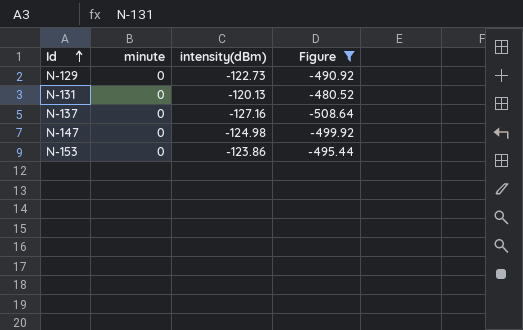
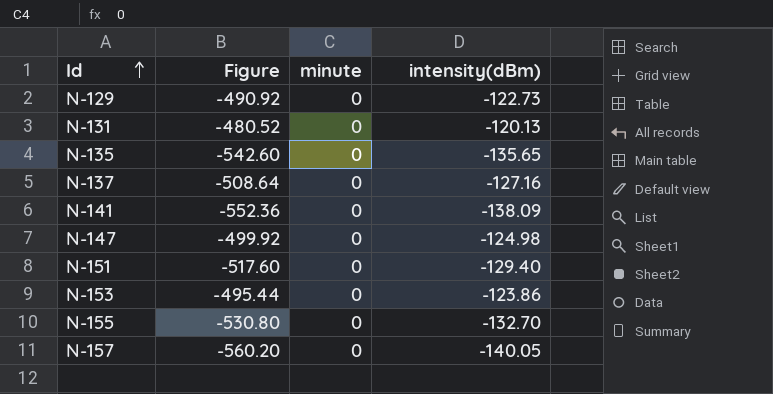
filter: Figure >= -508.64 -> none
column Figure | position: 4 -> 2

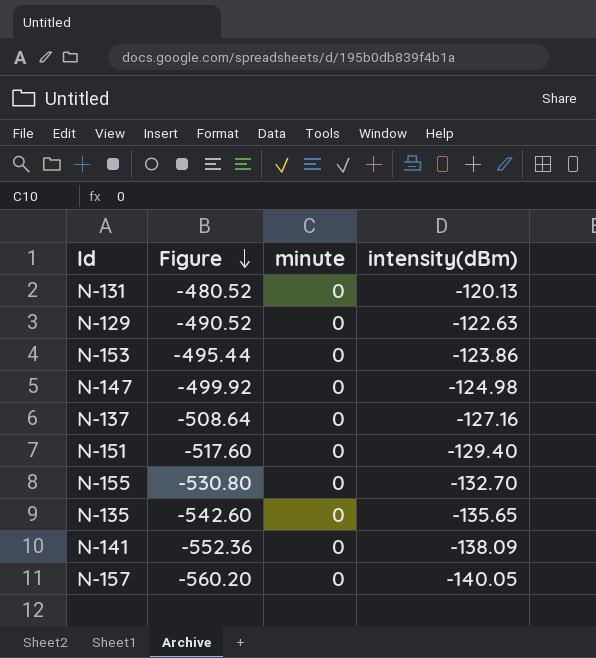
row order: Id ascending -> Figure descending
N-129 | Figure: -490.92 -> -490.52
N-129 | intensity(dBm): -122.73 -> -122.63

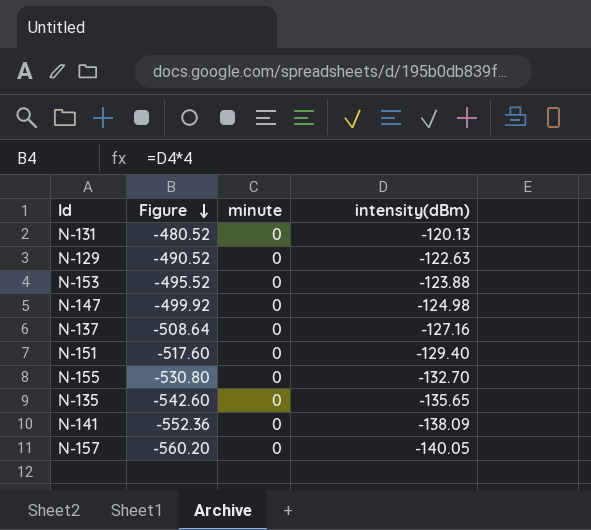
N-153 | Figure: -495.44 -> -495.52
N-153 | intensity(dBm): -123.86 -> -123.88

